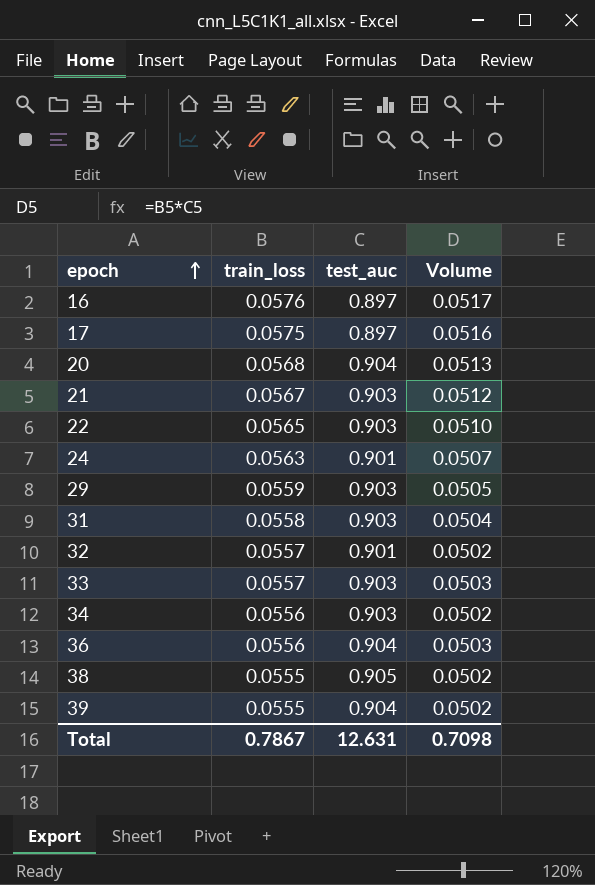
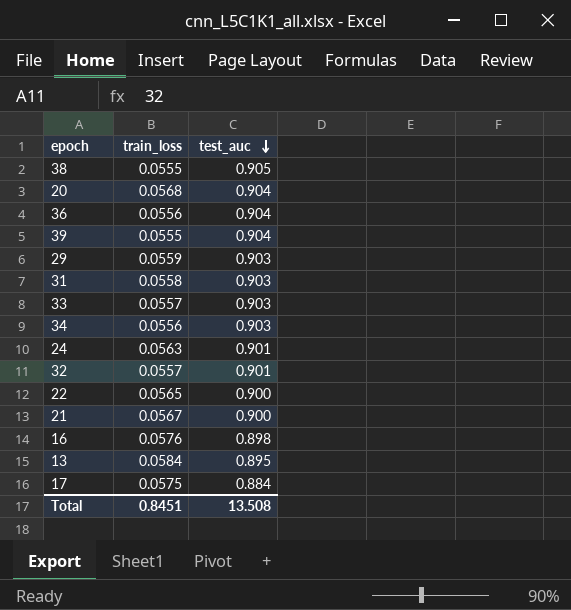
row order: epoch ascending -> test_auc descending
column Volume | formula: [train_loss] * [test_auc] -> none
22 | test_auc: 0.903 -> 0.900
21 | test_auc: 0.903 -> 0.900
16 | test_auc: 0.897 -> 0.898
row 13: none -> 0.0584 | 0.895
17 | test_auc: 0.897 -> 0.884
Total | train_loss: 0.7867 -> 0.8451
Total | test_auc: 12.631 -> 13.508

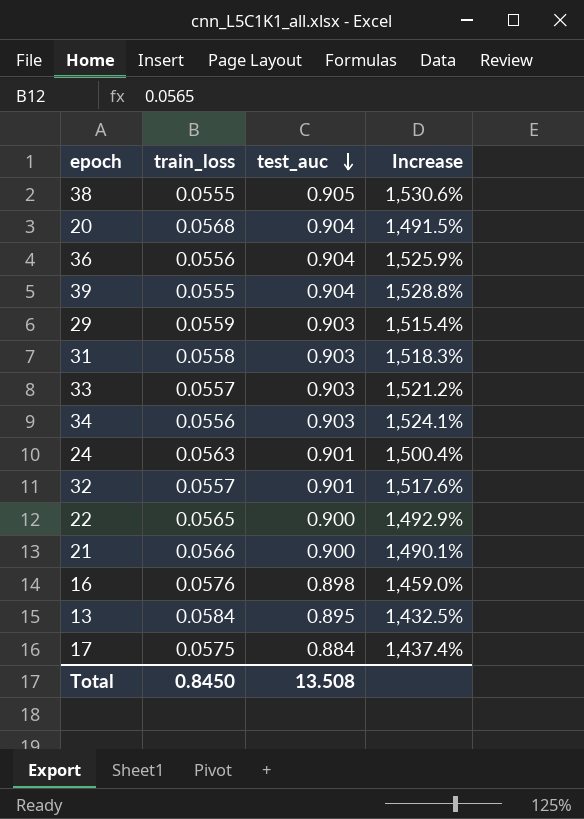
column Increase | formula: none -> ([test_auc] - [train_loss]) / [train_loss]
21 | train_loss: 0.0567 -> 0.0566
Total | train_loss: 0.8451 -> 0.8450

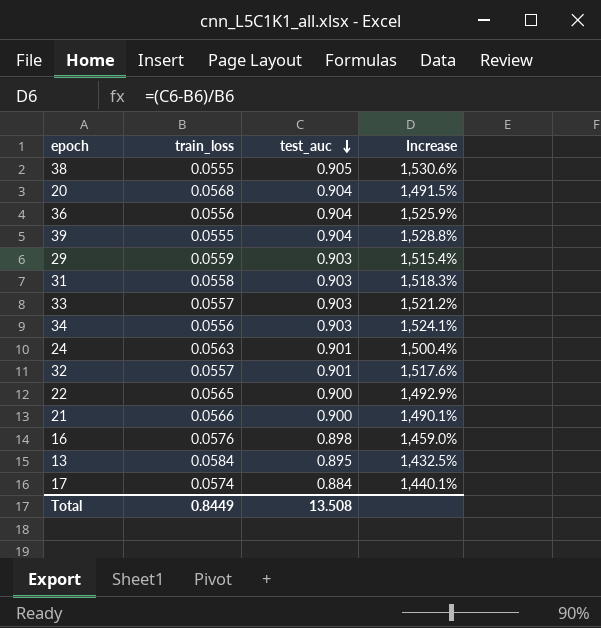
17 | train_loss: 0.0575 -> 0.0574
17 | Increase: 1,437.4% -> 1,440.1%
Total | train_loss: 0.8450 -> 0.8449

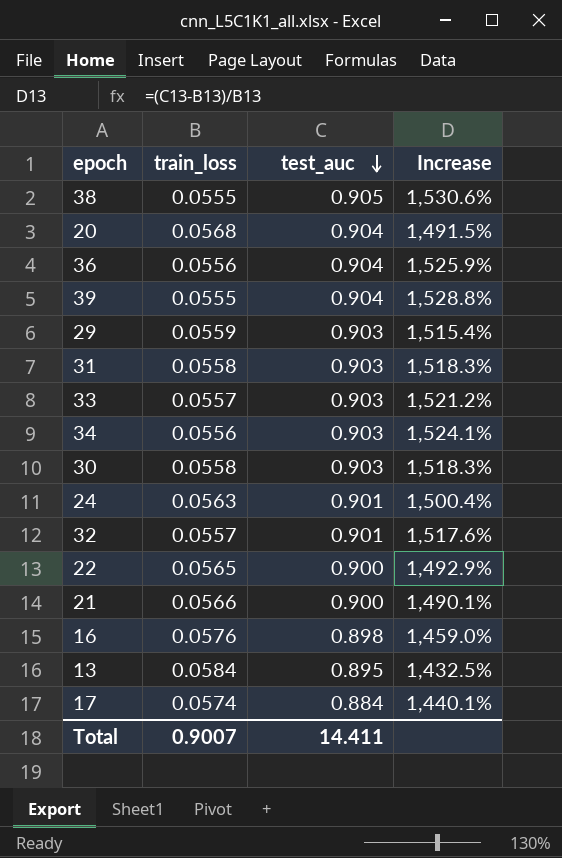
row 30: none -> 0.0558 | 0.903 | 1,518.3%
Total | train_loss: 0.8449 -> 0.9007
Total | test_auc: 13.508 -> 14.411

